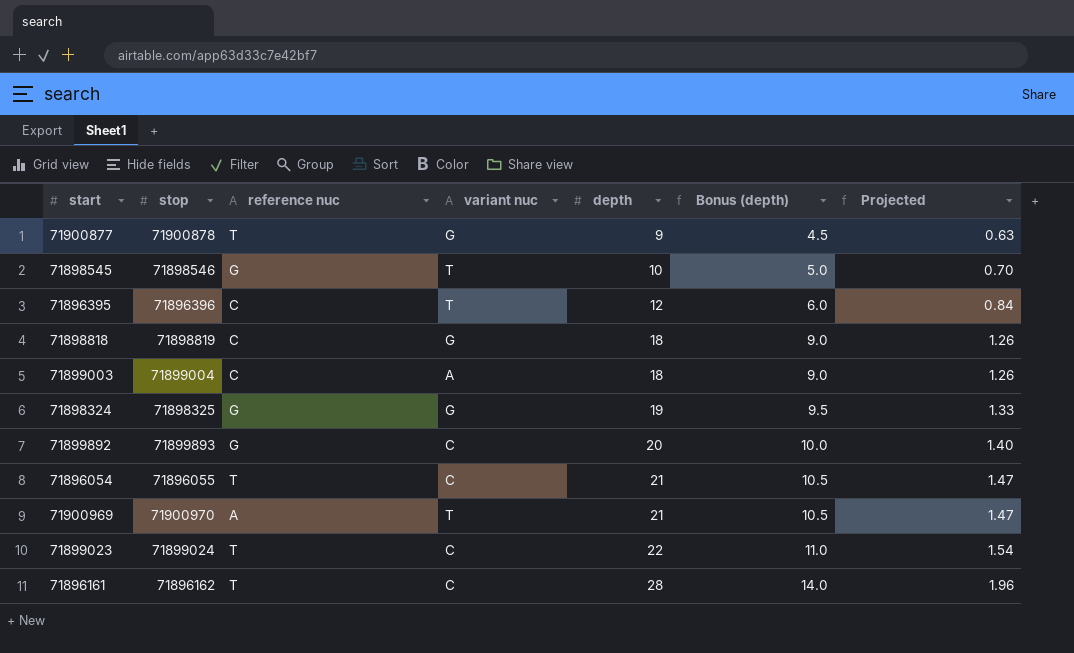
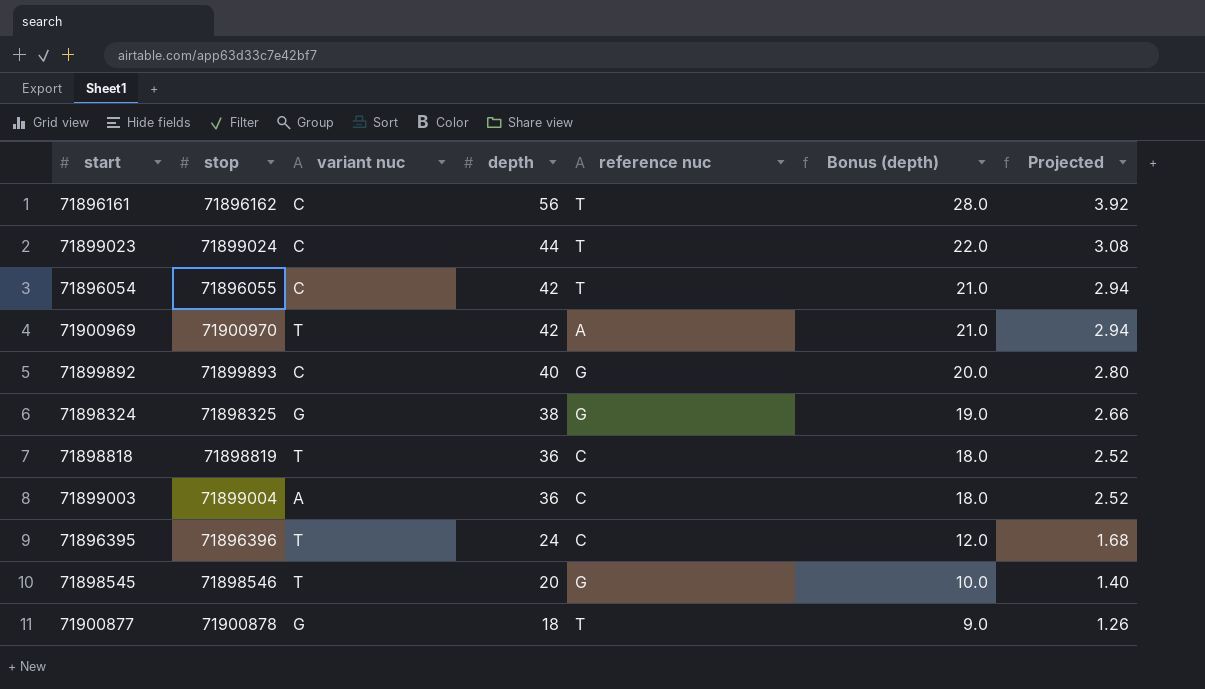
row order: depth ascending -> depth descending
column reference nuc | position: 3 -> 5
71896161 | depth: 28 -> 56
71896161 | Bonus (depth): 14.0 -> 28.0
71896161 | Projected: 1.96 -> 3.92
71899023 | depth: 22 -> 44
71899023 | Bonus (depth): 11.0 -> 22.0
71899023 | Projected: 1.54 -> 3.08
71896054 | depth: 21 -> 42
71896054 | Bonus (depth): 10.5 -> 21.0
71896054 | Projected: 1.47 -> 2.94
71900969 | depth: 21 -> 42
71900969 | Bonus (depth): 10.5 -> 21.0
71900969 | Projected: 1.47 -> 2.94
71899892 | depth: 20 -> 40
71899892 | Bonus (depth): 10.0 -> 20.0
71899892 | Projected: 1.40 -> 2.80
71898324 | depth: 19 -> 38
71898324 | Bonus (depth): 9.5 -> 19.0
71898324 | Projected: 1.33 -> 2.66
71898818 | variant nuc: G -> T
71898818 | depth: 18 -> 36
71898818 | Bonus (depth): 9.0 -> 18.0
71898818 | Projected: 1.26 -> 2.52
71899003 | depth: 18 -> 36
71899003 | Bonus (depth): 9.0 -> 18.0
71899003 | Projected: 1.26 -> 2.52
71896395 | depth: 12 -> 24
71896395 | Bonus (depth): 6.0 -> 12.0
71896395 | Projected: 0.84 -> 1.68
71898545 | depth: 10 -> 20
71898545 | Bonus (depth): 5.0 -> 10.0
71898545 | Projected: 0.70 -> 1.40
71900877 | depth: 9 -> 18
71900877 | Bonus (depth): 4.5 -> 9.0
71900877 | Projected: 0.63 -> 1.26

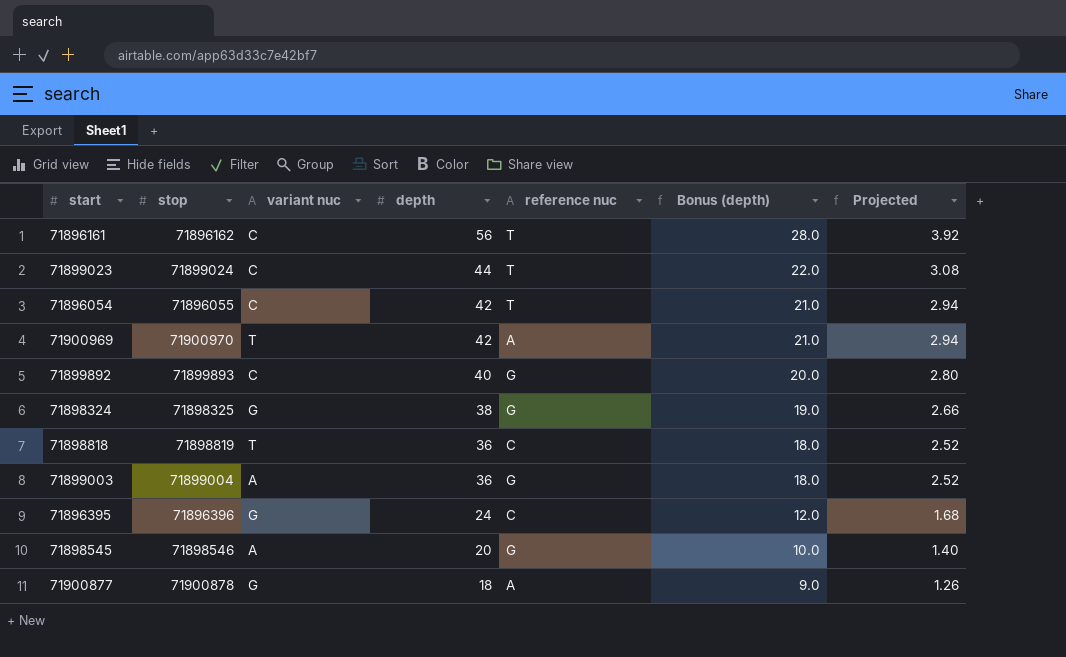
71899003 | reference nuc: C -> G
71896395 | variant nuc: T -> G
71898545 | variant nuc: T -> A
71900877 | reference nuc: T -> A

